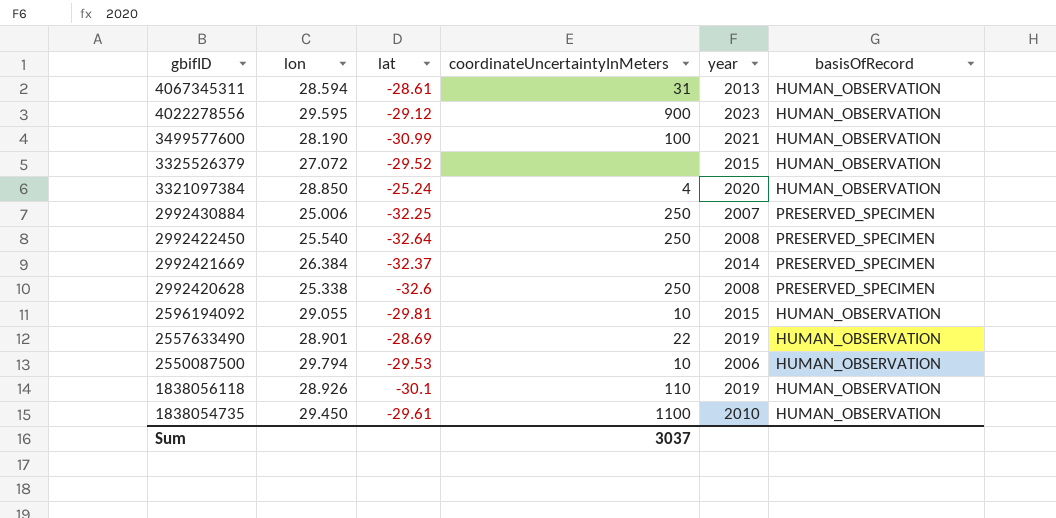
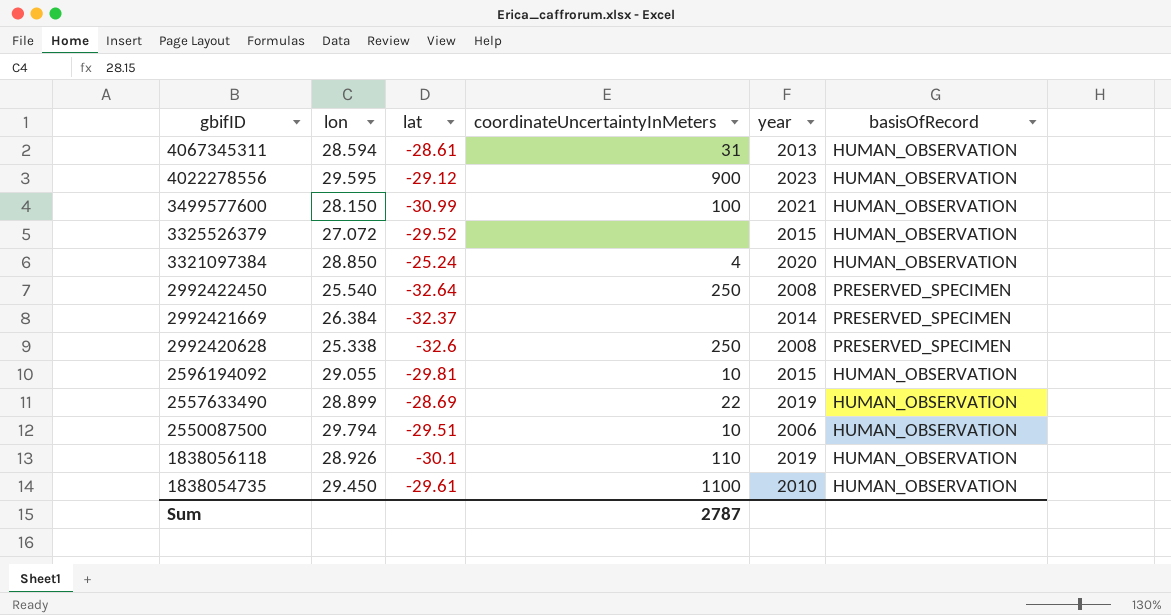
row 2992430884: 25.006 | -32.25 | 250 | 2007 | PRESERVED_SPECIMEN -> none
3499577600 | lon: 28.190 -> 28.150
2557633490 | lon: 28.901 -> 28.899
2550087500 | lat: -29.53 -> -29.51
Sum | coordinateUncertaintyInMeters: 3037 -> 2787

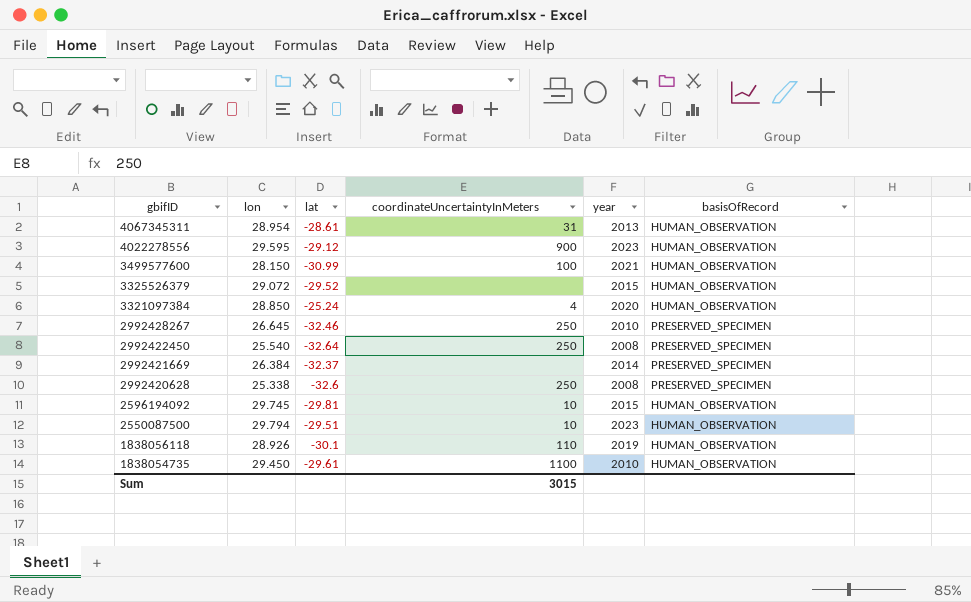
row 2557633490: 28.899 | -28.69 | 22 | 2019 | HUMAN_OBSERVATION -> none
4067345311 | lon: 28.594 -> 28.954
3325526379 | lon: 27.072 -> 29.072
row 2992428267: none -> 26.645 | -32.46 | 250 | 2010 | PRESERVED_SPECIMEN
2596194092 | lon: 29.055 -> 29.745
2550087500 | year: 2006 -> 2023
Sum | coordinateUncertaintyInMeters: 2787 -> 3015

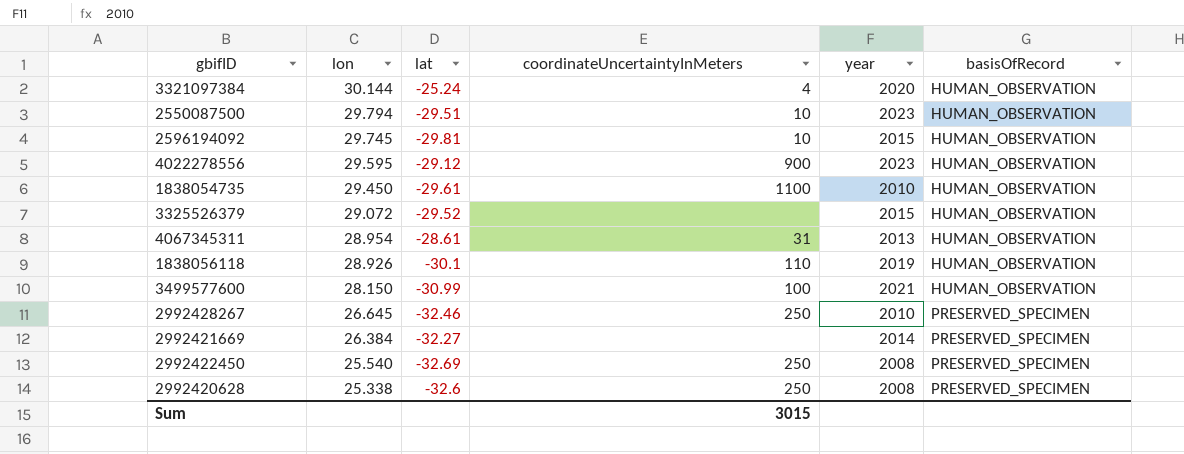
row order: gbifID descending -> lon descending
3321097384 | lon: 28.850 -> 30.144
2992421669 | lat: -32.37 -> -32.27
2992422450 | lat: -32.64 -> -32.69

